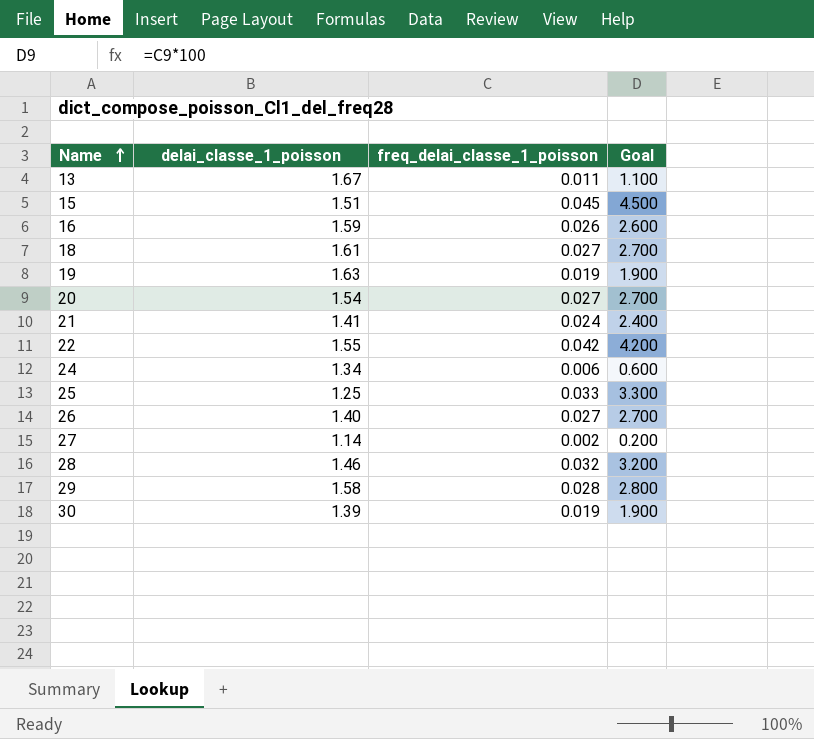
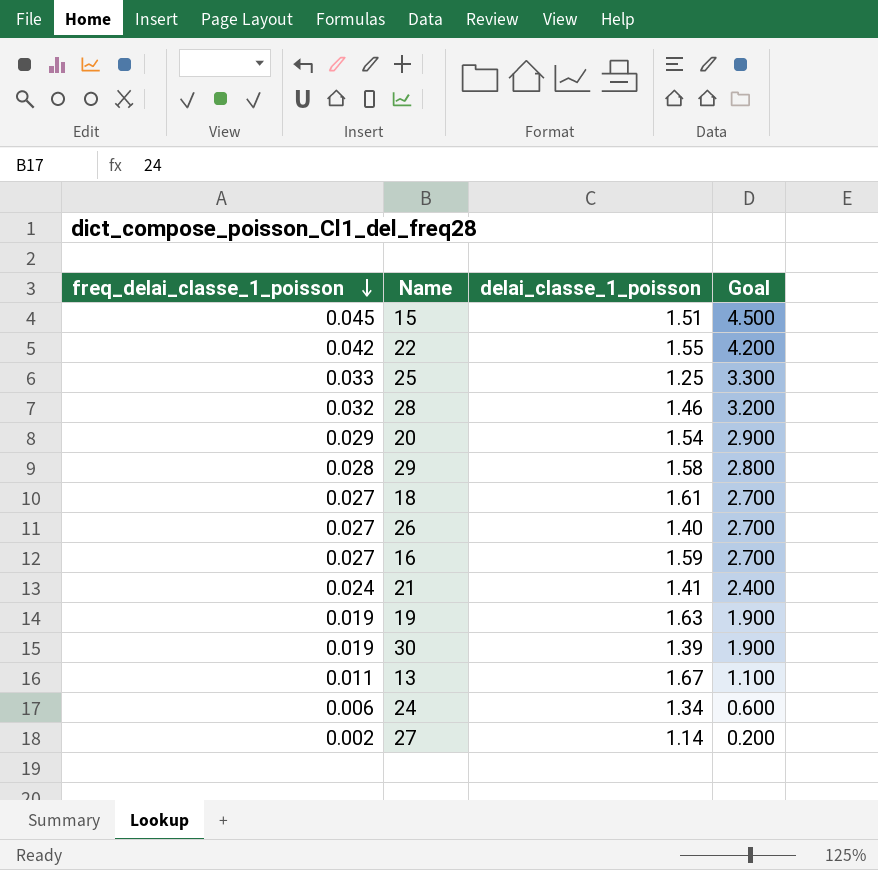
row order: Name ascending -> freq_delai_classe_1_poisson descending
column freq_delai_classe_1_poisson | position: 3 -> 1
20 | freq_delai_classe_1_poisson: 0.027 -> 0.029
20 | Goal: 2.700 -> 2.900
16 | freq_delai_classe_1_poisson: 0.026 -> 0.027
16 | Goal: 2.600 -> 2.700

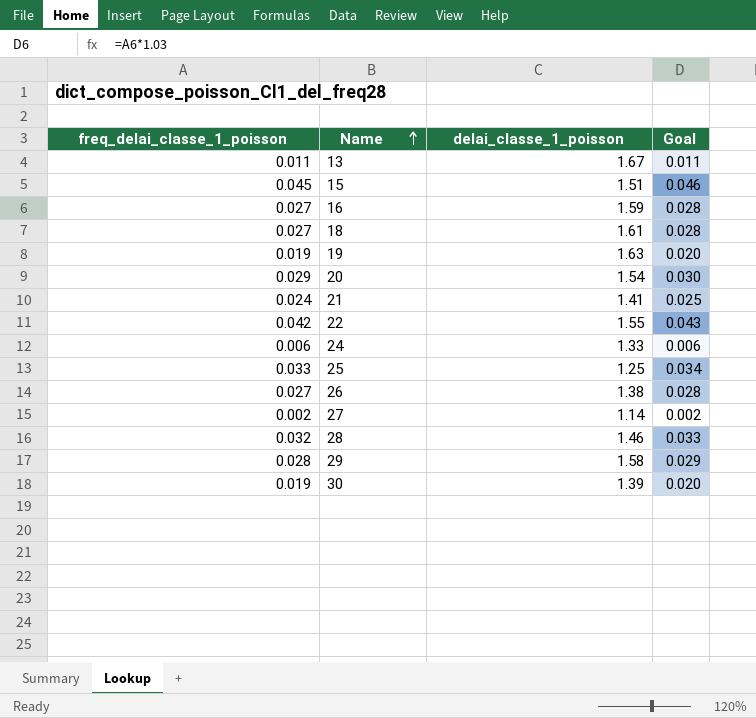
row order: freq_delai_classe_1_poisson descending -> Name ascending
column Goal | formula: [freq_delai_classe_1_poisson] * 100 -> [freq_delai_classe_1_poisson] * 1.03
24 | delai_classe_1_poisson: 1.34 -> 1.33
26 | delai_classe_1_poisson: 1.40 -> 1.38

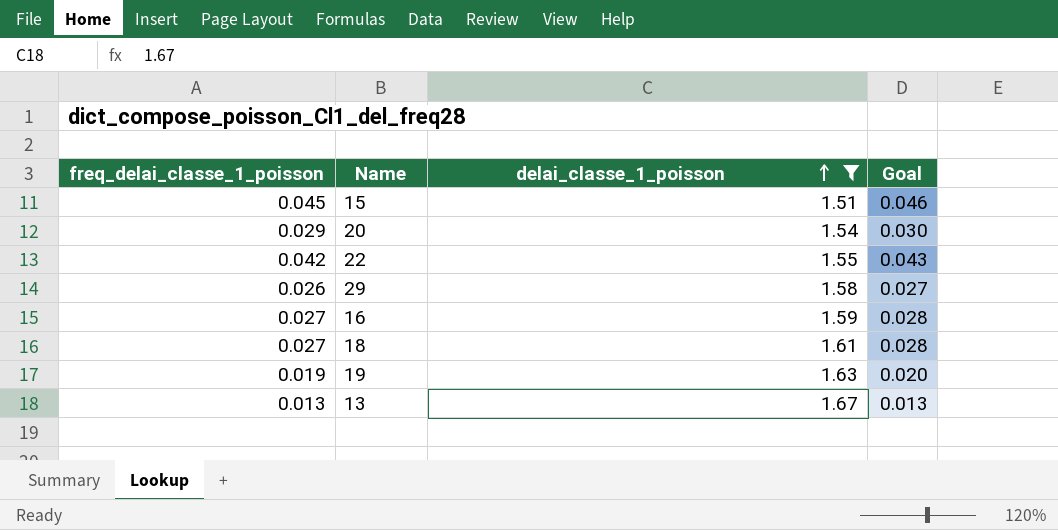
filter: none -> delai_classe_1_poisson >= 1.51
row order: Name ascending -> delai_classe_1_poisson ascending
29 | freq_delai_classe_1_poisson: 0.028 -> 0.026
29 | Goal: 0.029 -> 0.027
13 | freq_delai_classe_1_poisson: 0.011 -> 0.013
13 | Goal: 0.011 -> 0.013

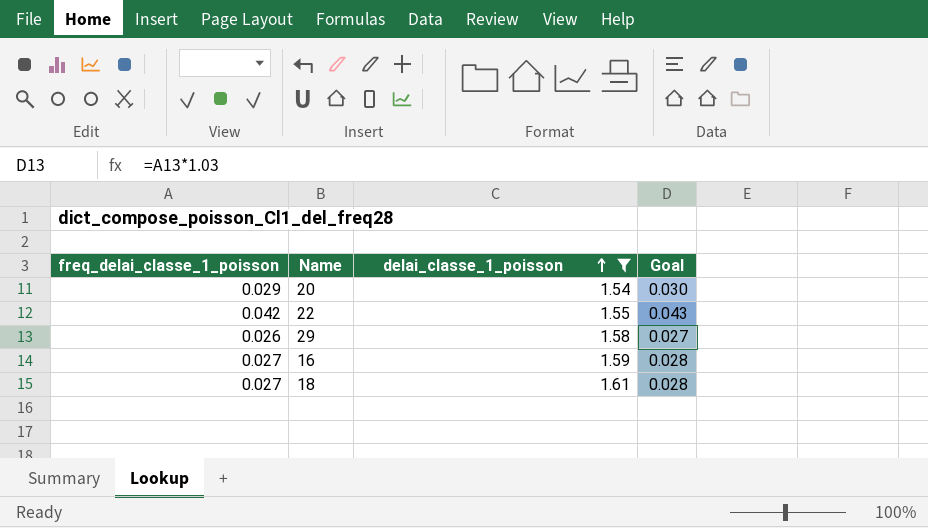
row 15: 0.045 | 1.51 | 0.046 -> none
row 19: 0.019 | 1.63 | 0.020 -> none
row 13: 0.013 | 1.67 | 0.013 -> none

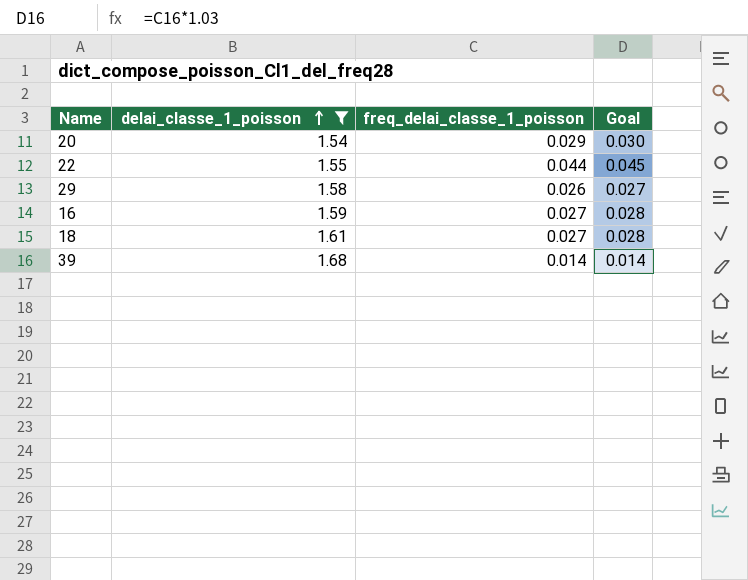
column freq_delai_classe_1_poisson | position: 1 -> 3
22 | freq_delai_classe_1_poisson: 0.042 -> 0.044
22 | Goal: 0.043 -> 0.045
row 39: none -> 1.68 | 0.014 | 0.014

